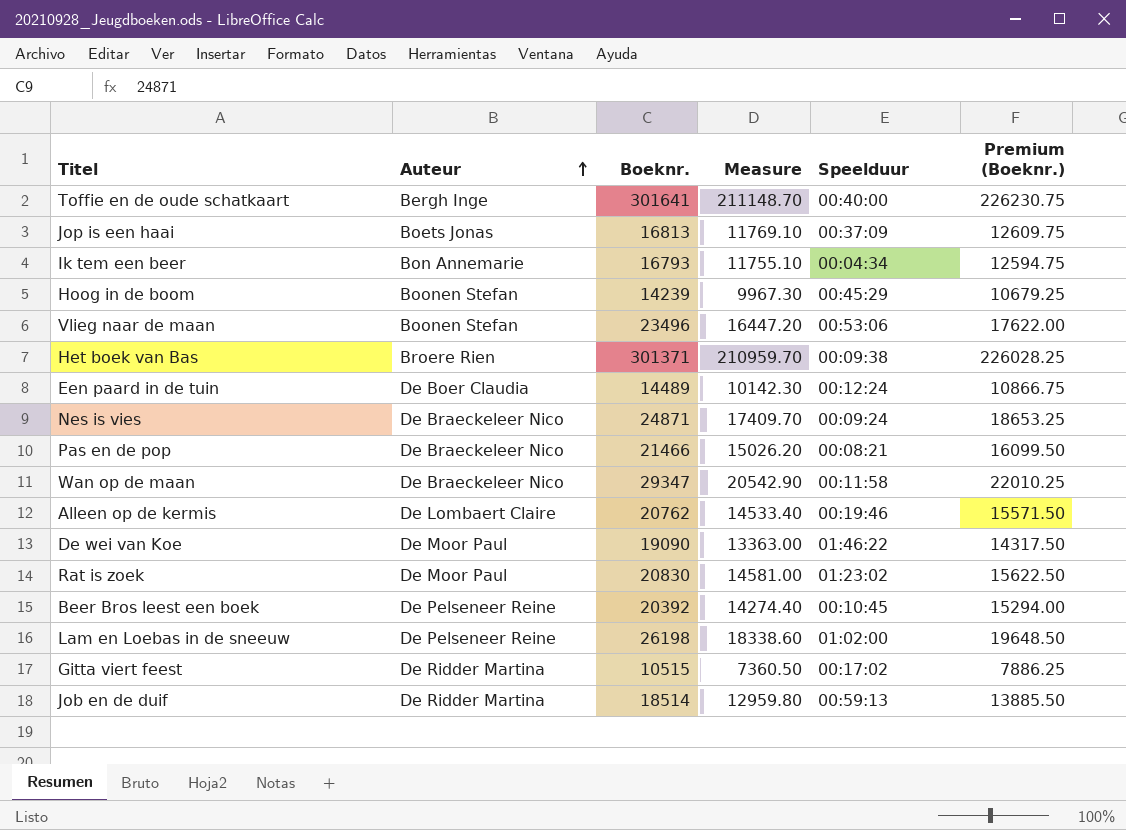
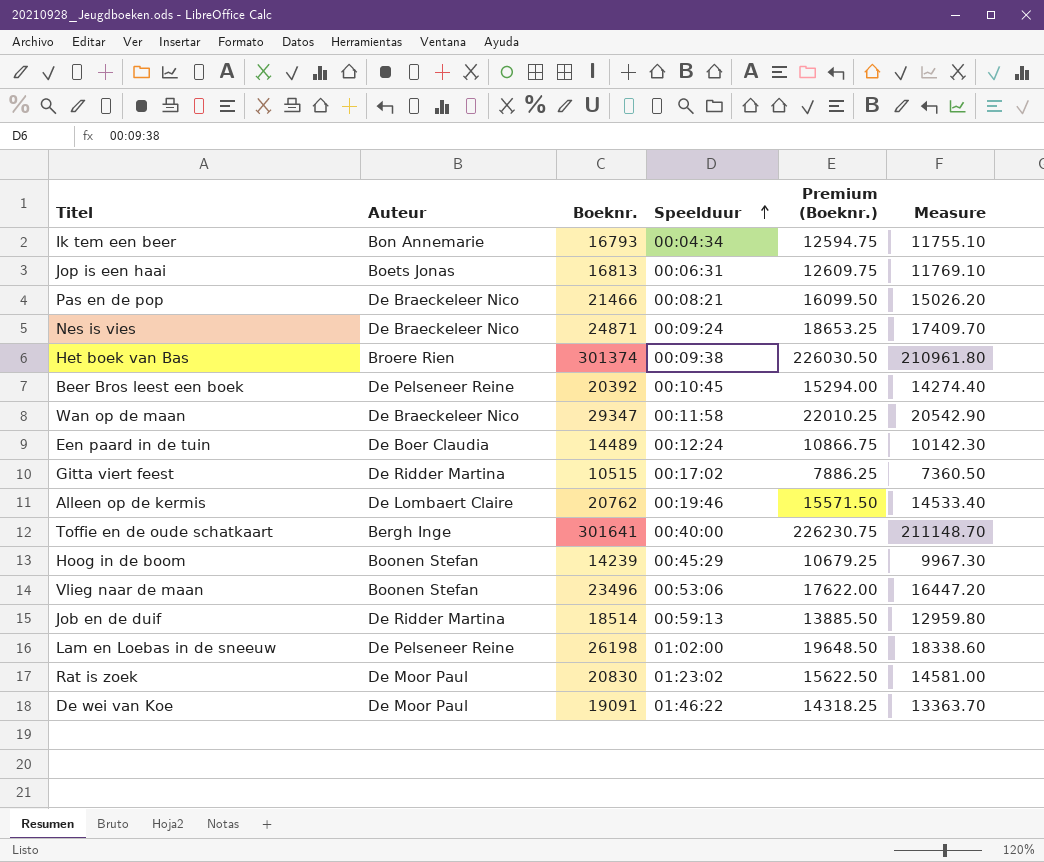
row order: Auteur ascending -> Speelduur ascending
column Measure | position: 4 -> 6
Jop is een haai | Speelduur: 00:37:09 -> 00:06:31
Het boek van Bas | Boeknr.: 301371 -> 301374
Het boek van Bas | Premium (Boeknr.): 226028.25 -> 226030.50
Het boek van Bas | Measure: 210959.70 -> 210961.80
De wei van Koe | Boeknr.: 19090 -> 19091
De wei van Koe | Premium (Boeknr.): 14317.50 -> 14318.25
De wei van Koe | Measure: 13363.00 -> 13363.70

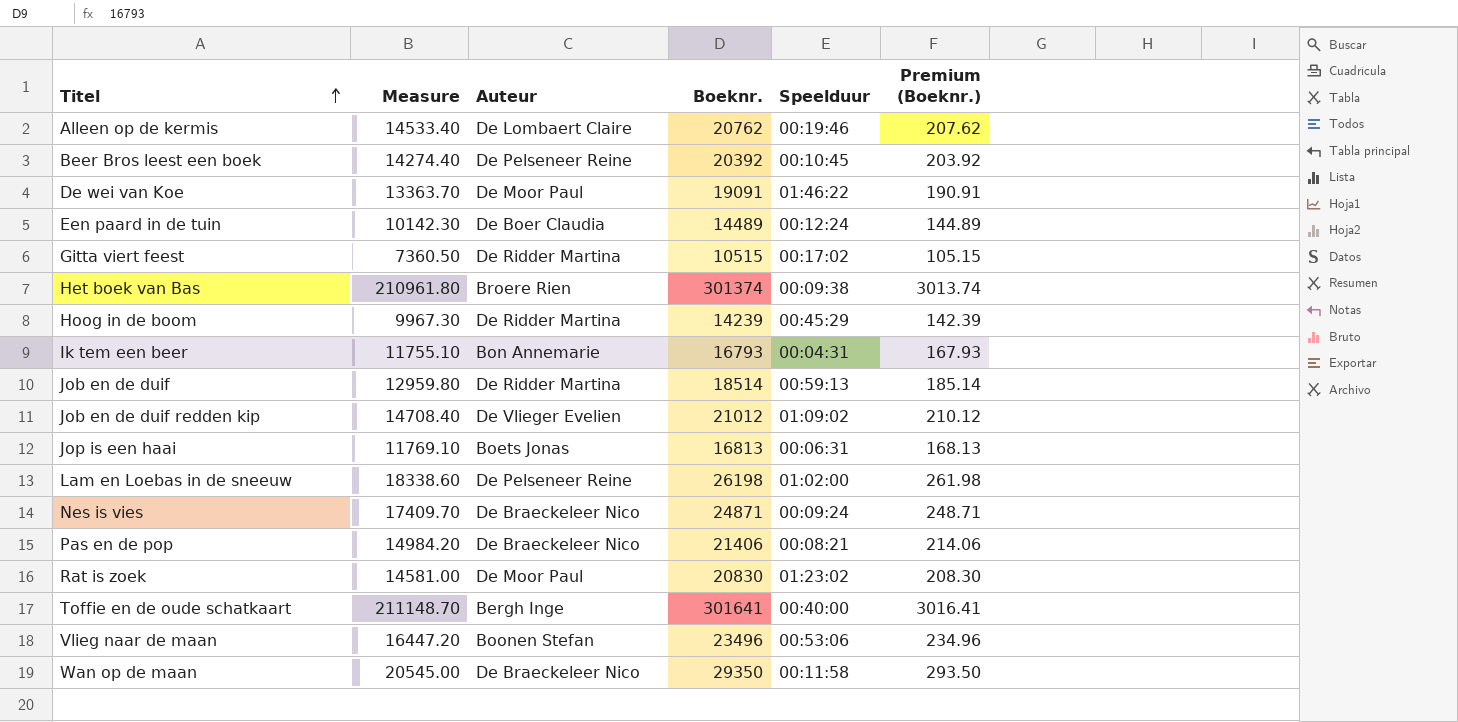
row order: Speelduur ascending -> Titel ascending
column Measure | position: 6 -> 2
column Premium (Boeknr.) | formula: [Boeknr.] * 0.75 -> [Boeknr.] * 0.01
Hoog in de boom | Auteur: Boonen Stefan -> De Ridder Martina
Ik tem een beer | Speelduur: 00:04:34 -> 00:04:31
row Job en de duif redden kip: none -> 14708.40 | De Vlieger Evelien | 21012 | 01:09:02 | 210.12
Pas en de pop | Measure: 15026.20 -> 14984.20
Pas en de pop | Boeknr.: 21466 -> 21406
Wan op de maan | Measure: 20542.90 -> 20545.00
Wan op de maan | Boeknr.: 29347 -> 29350

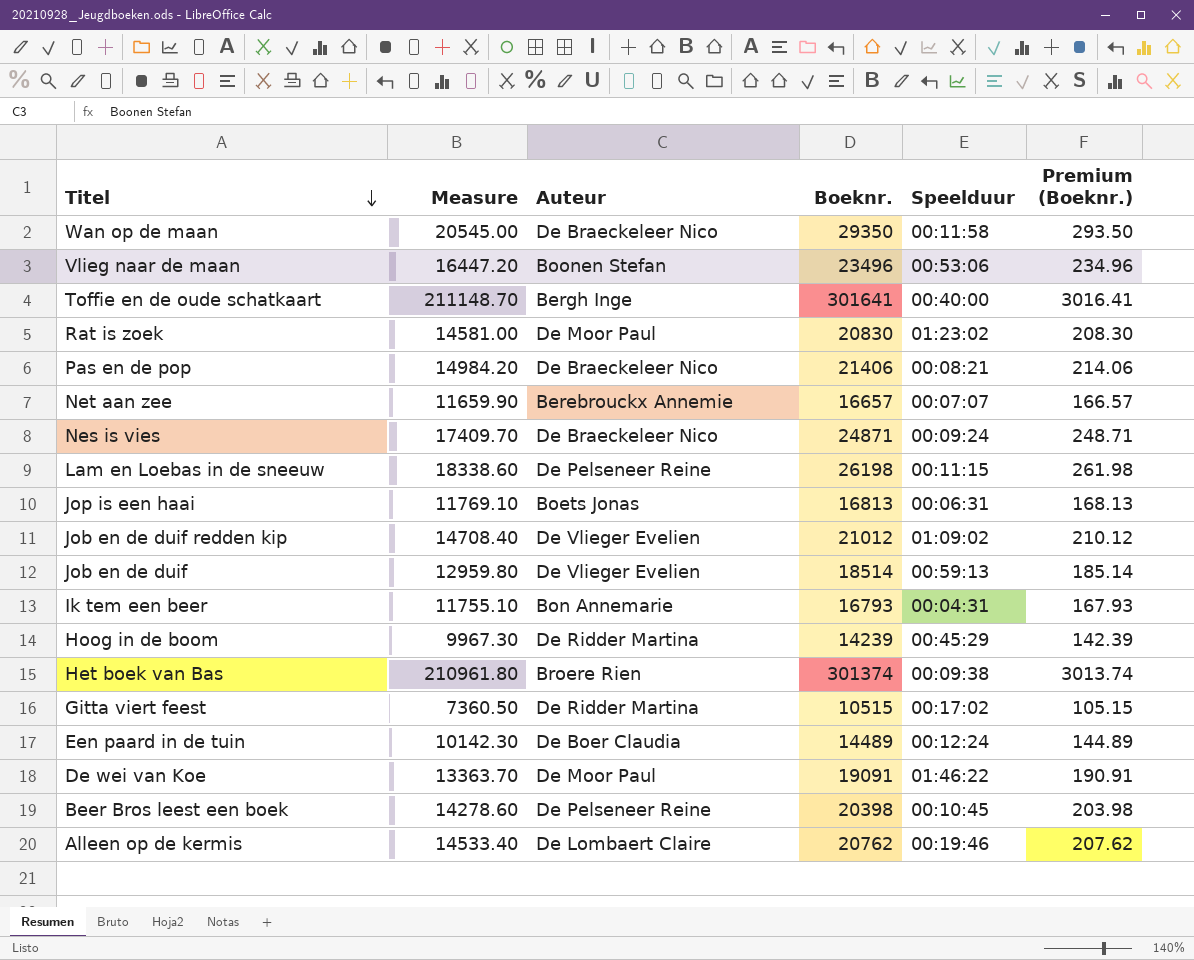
row order: Titel ascending -> Titel descending
row Net aan zee: none -> 11659.90 | Berebrouckx Annemie | 16657 | 00:07:07 | 166.57
Lam en Loebas in de sneeuw | Speelduur: 01:02:00 -> 00:11:15
Job en de duif | Auteur: De Ridder Martina -> De Vlieger Evelien
Beer Bros leest een boek | Measure: 14274.40 -> 14278.60
Beer Bros leest een boek | Boeknr.: 20392 -> 20398
Beer Bros leest een boek | Premium (Boeknr.): 203.92 -> 203.98

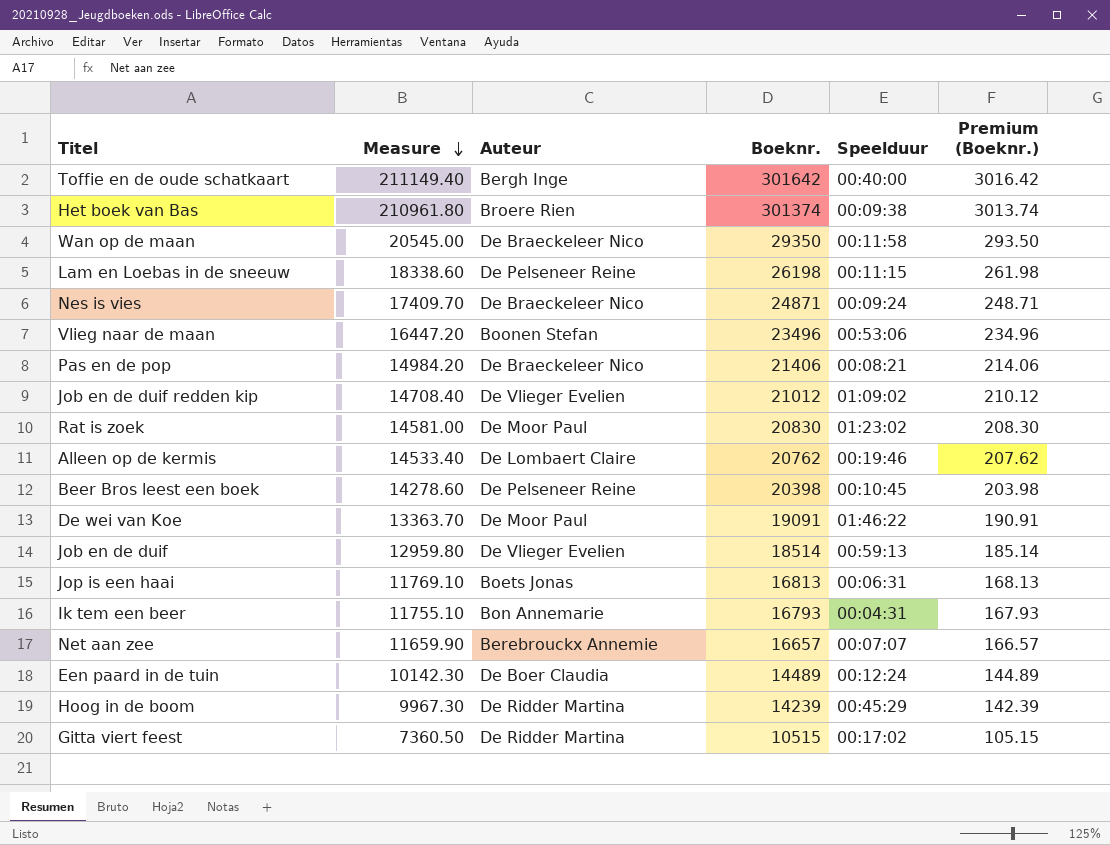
row order: Titel descending -> Measure descending
Toffie en de oude schatkaart | Measure: 211148.70 -> 211149.40
Toffie en de oude schatkaart | Boeknr.: 301641 -> 301642
Toffie en de oude schatkaart | Premium (Boeknr.): 3016.41 -> 3016.42

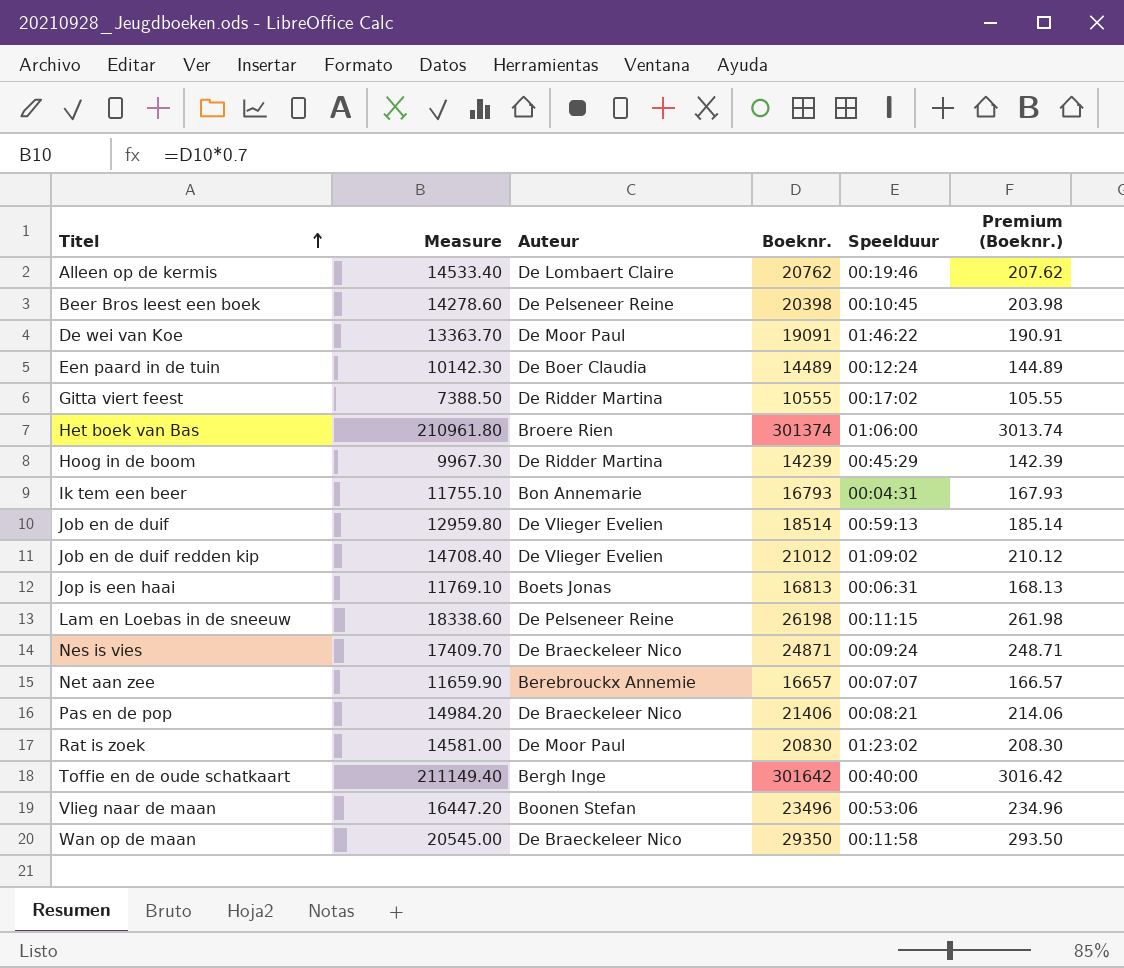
row order: Measure descending -> Titel ascending
Gitta viert feest | Measure: 7360.50 -> 7388.50
Gitta viert feest | Boeknr.: 10515 -> 10555
Gitta viert feest | Premium (Boeknr.): 105.15 -> 105.55
Het boek van Bas | Speelduur: 00:09:38 -> 01:06:00

